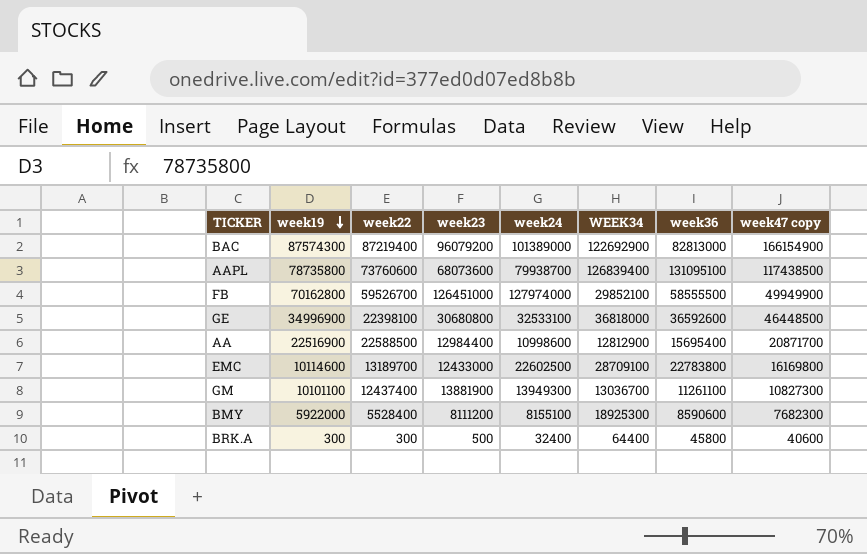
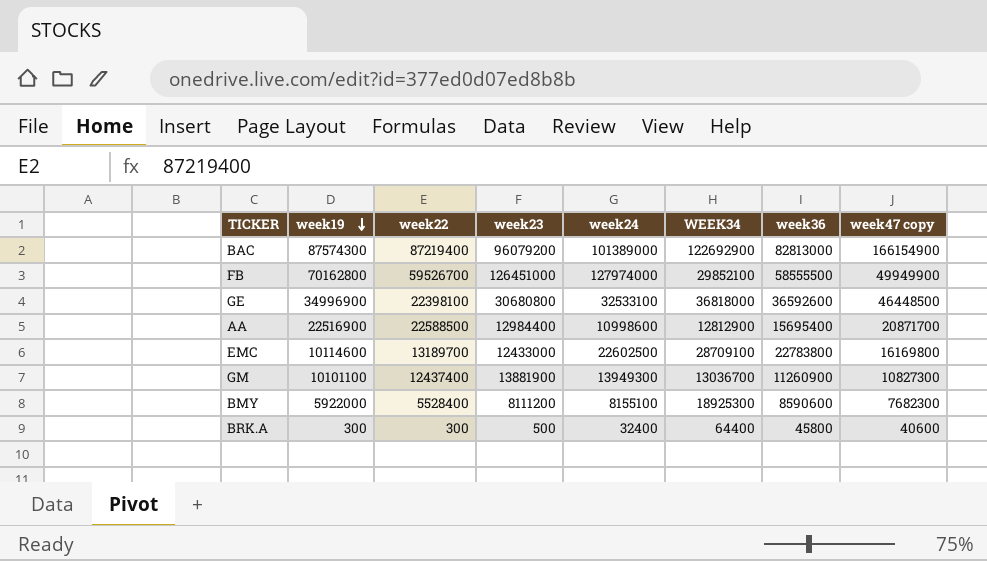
row AAPL: 78735800 | 73760600 | 68073600 | 79938700 | 126839400 | 131095100 | 117438500 -> none
GM | week36: 11261100 -> 11260900

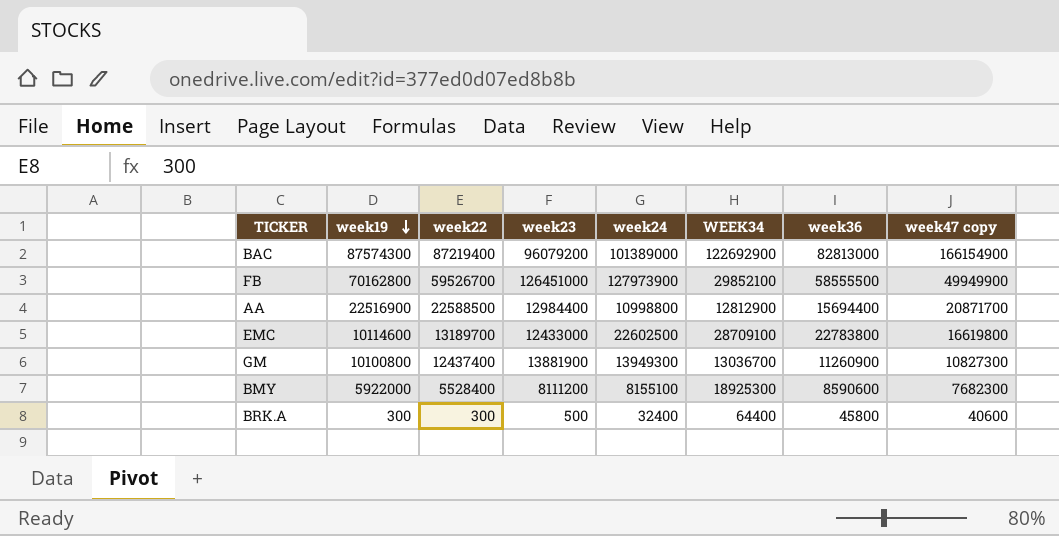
row GE: 34996900 | 22398100 | 30680800 | 32533100 | 36818000 | 36592600 | 46448500 -> none
FB | week24: 127974000 -> 127973900
AA | week24: 10998600 -> 10998800
AA | week36: 15695400 -> 15694400
EMC | week47 copy: 16169800 -> 16619800
GM | week19: 10101100 -> 10100800

